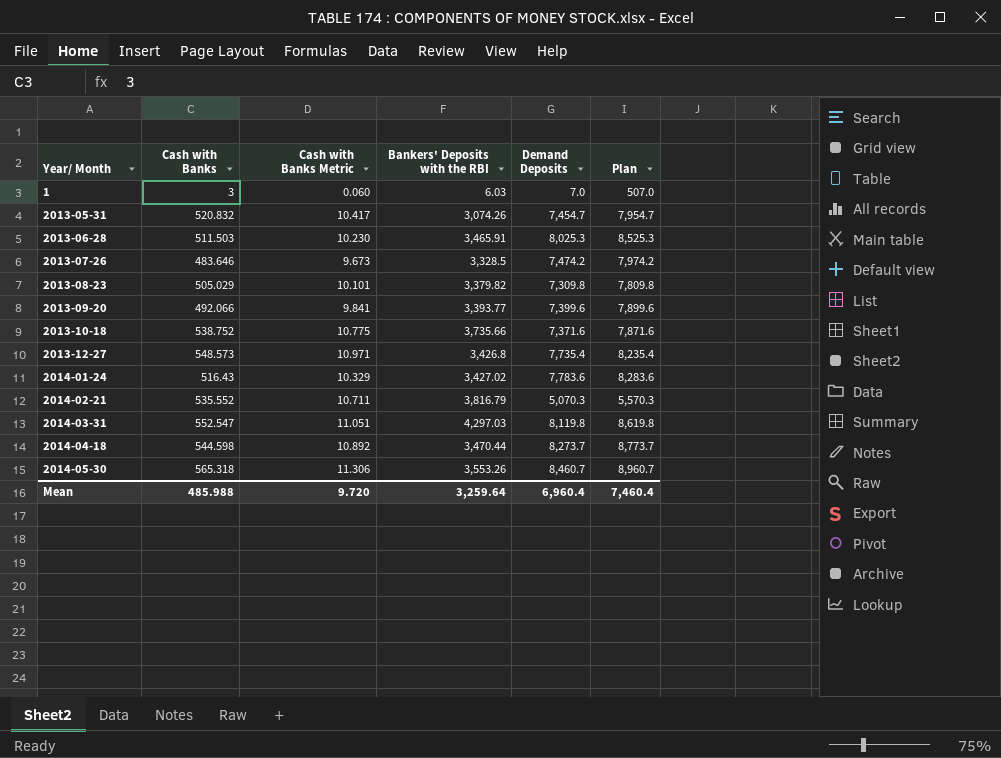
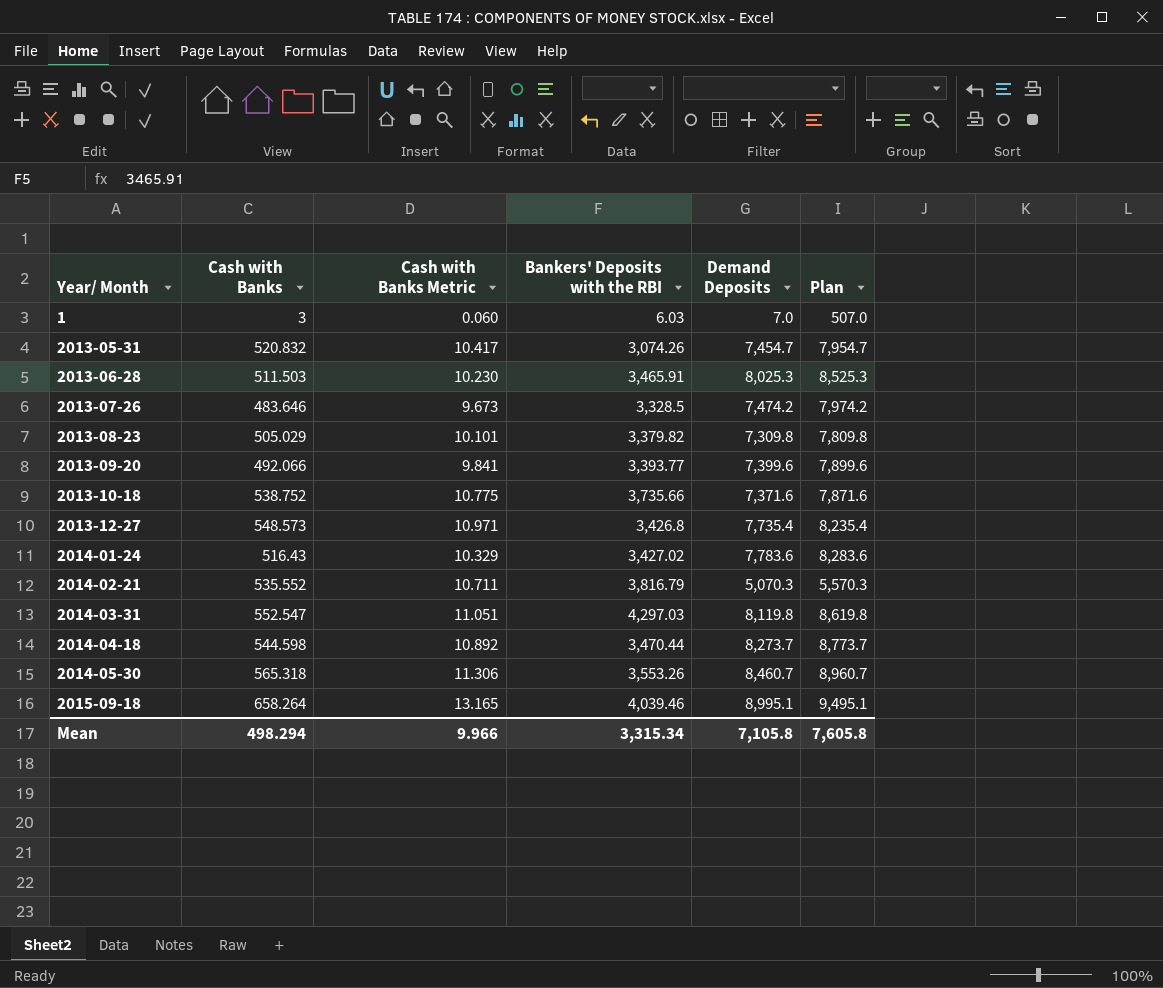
row 2015-09-18: none -> 658.264 | 13.165 | 4,039.46 | 8,995.1 | 9,495.1
Mean | Cash with Banks: 485.988 -> 498.294
Mean | Cash with Banks Metric: 9.720 -> 9.966
Mean | Bankers' Deposits with the RBI: 3,259.64 -> 3,315.34
Mean | Demand Deposits: 6,960.4 -> 7,105.8
Mean | Plan: 7,460.4 -> 7,605.8

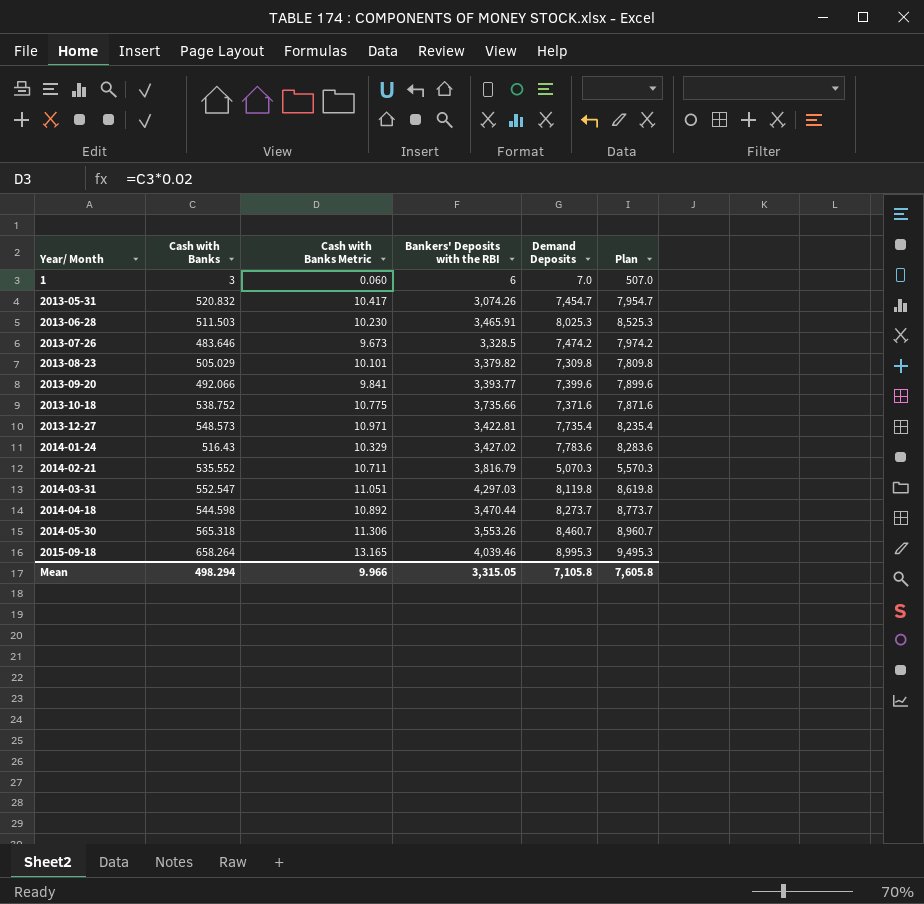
1 | Bankers' Deposits with the RBI: 6.03 -> 6
2013-12-27 | Bankers' Deposits with the RBI: 3,426.8 -> 3,422.81
2015-09-18 | Demand Deposits: 8,995.1 -> 8,995.3
2015-09-18 | Plan: 9,495.1 -> 9,495.3
Mean | Bankers' Deposits with the RBI: 3,315.34 -> 3,315.05

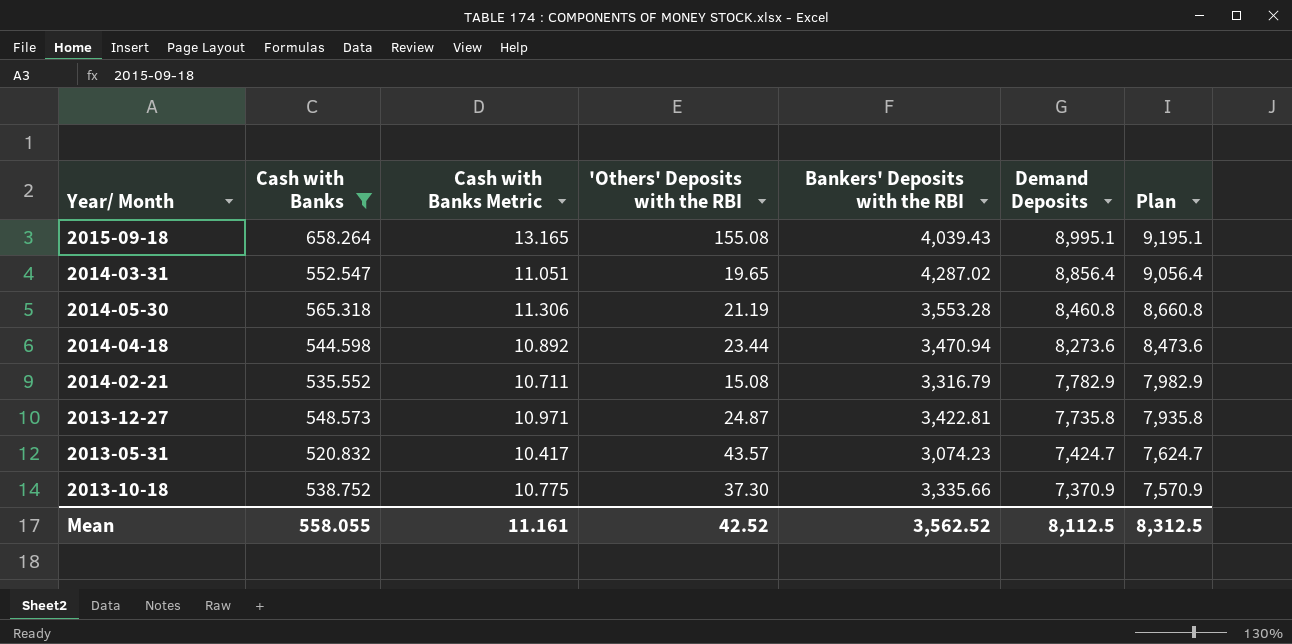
filter: none -> Cash with Banks >= 520.832
row order: Year/ Month ascending -> Demand Deposits descending
column 'Others' Deposits with the RBI | position: none -> 4
column Plan | formula: [Demand Deposits] + 500 -> [Demand Deposits] + 200
2015-09-18 | Bankers' Deposits with the RBI: 4,039.46 -> 4,039.43
2015-09-18 | Demand Deposits: 8,995.3 -> 8,995.1
2014-03-31 | Bankers' Deposits with the RBI: 4,297.03 -> 4,287.02
2014-03-31 | Demand Deposits: 8,119.8 -> 8,856.4
2014-05-30 | Bankers' Deposits with the RBI: 3,553.26 -> 3,553.28
2014-05-30 | Demand Deposits: 8,460.7 -> 8,460.8
2014-04-18 | Bankers' Deposits with the RBI: 3,470.44 -> 3,470.94
2014-04-18 | Demand Deposits: 8,273.7 -> 8,273.6
2014-02-21 | Bankers' Deposits with the RBI: 3,816.79 -> 3,316.79
2014-02-21 | Demand Deposits: 5,070.3 -> 7,782.9
2013-12-27 | Demand Deposits: 7,735.4 -> 7,735.8
2013-05-31 | Bankers' Deposits with the RBI: 3,074.26 -> 3,074.23
2013-05-31 | Demand Deposits: 7,454.7 -> 7,424.7
2013-10-18 | Bankers' Deposits with the RBI: 3,735.66 -> 3,335.66
2013-10-18 | Demand Deposits: 7,371.6 -> 7,370.9
Mean | Cash with Banks: 498.294 -> 558.055
Mean | Cash with Banks Metric: 9.966 -> 11.161
Mean | Bankers' Deposits with the RBI: 3,315.05 -> 3,562.52
Mean | Demand Deposits: 7,105.8 -> 8,112.5
Mean | Plan: 7,605.8 -> 8,312.5

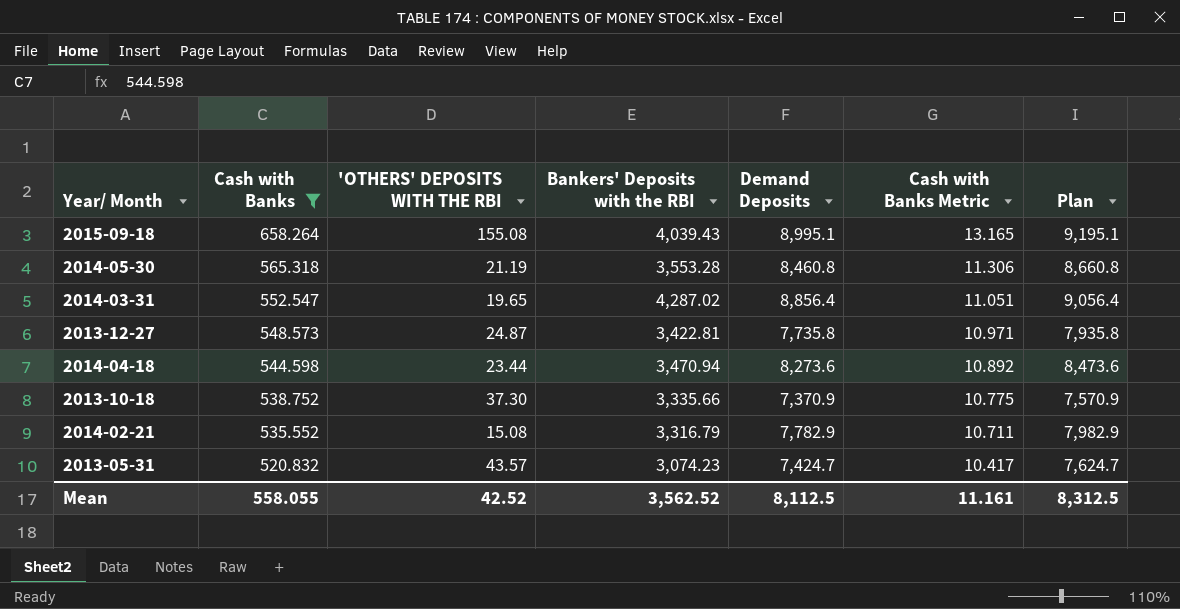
row order: Demand Deposits descending -> Cash with Banks descending
column name: 'Others' Deposits with the RBI -> 'OTHERS' DEPOSITS WITH THE RBI
column Cash with Banks Metric | position: 3 -> 6

